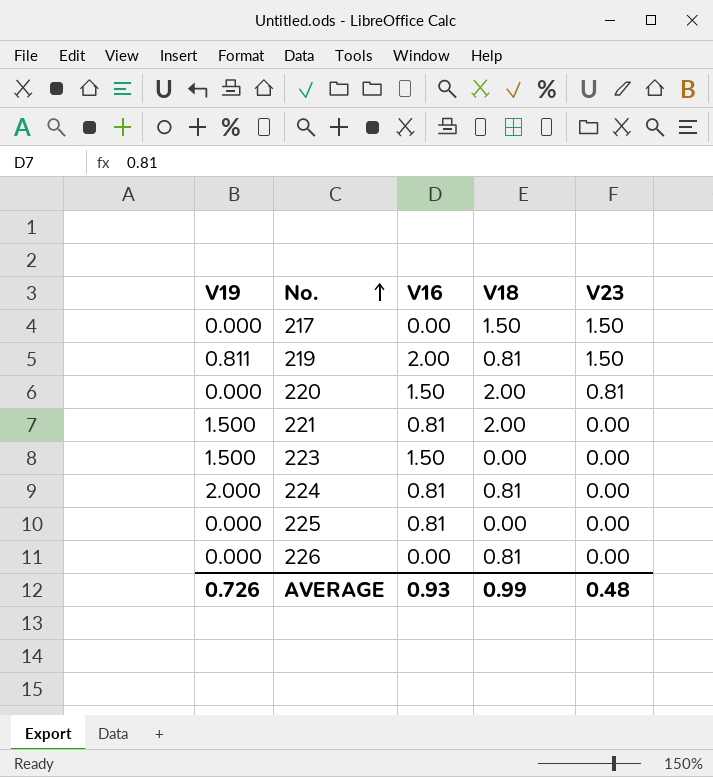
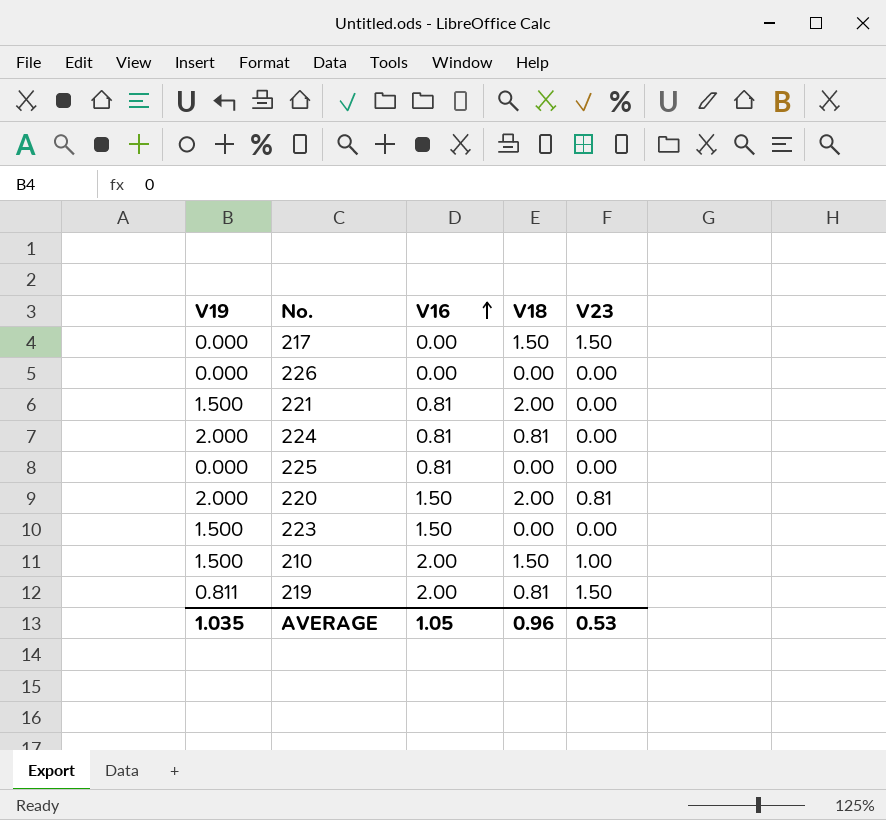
row order: No. ascending -> V16 ascending
226 | V18: 0.81 -> 0.00
220 | V19: 0.000 -> 2.000
row 210: none -> 1.500 | 2.00 | 1.50 | 1.00
AVERAGE | V19: 0.726 -> 1.035
AVERAGE | V16: 0.93 -> 1.05
AVERAGE | V18: 0.99 -> 0.96
AVERAGE | V23: 0.48 -> 0.53

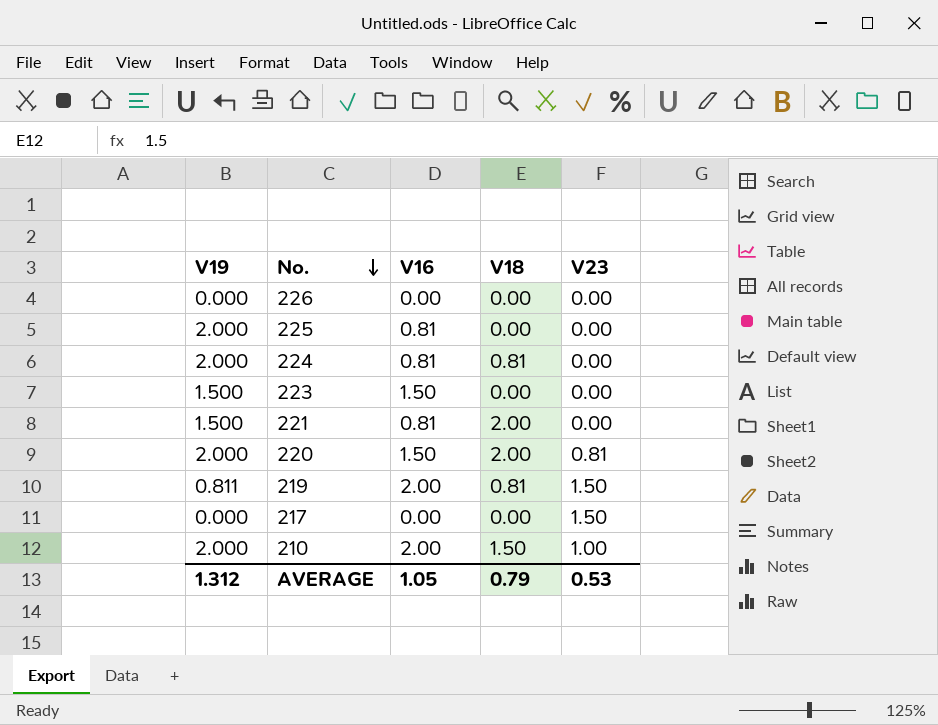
row order: V16 ascending -> No. descending
225 | V19: 0.000 -> 2.000
217 | V18: 1.50 -> 0.00
210 | V19: 1.500 -> 2.000
AVERAGE | V19: 1.035 -> 1.312
AVERAGE | V18: 0.96 -> 0.79

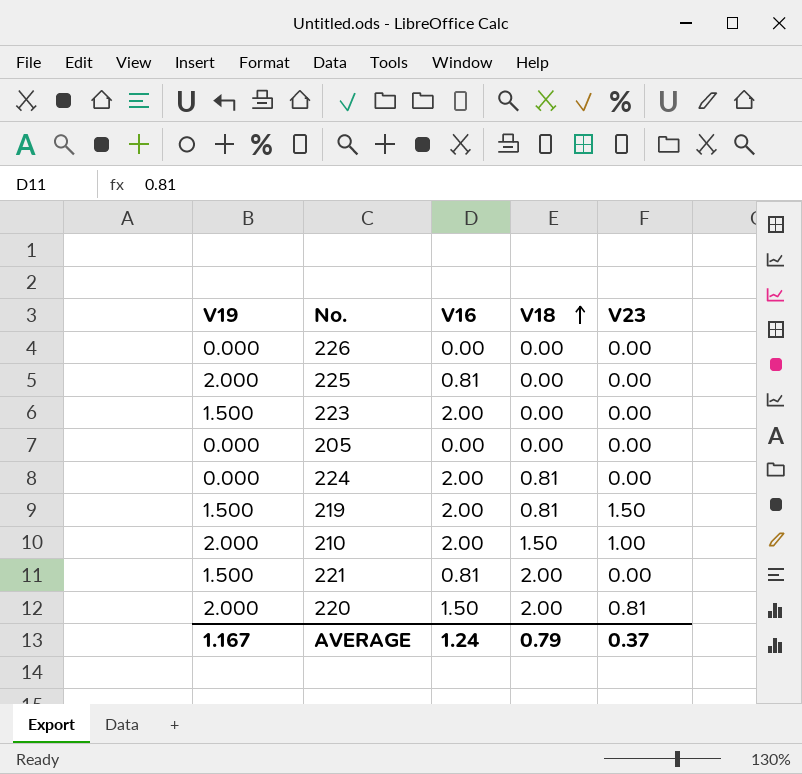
row order: No. descending -> V18 ascending
row 217: 0.000 | 0.00 | 0.00 | 1.50 -> none
223 | V16: 1.50 -> 2.00
row 205: none -> 0.000 | 0.00 | 0.00 | 0.00
224 | V19: 2.000 -> 0.000
224 | V16: 0.81 -> 2.00
219 | V19: 0.811 -> 1.500
AVERAGE | V19: 1.312 -> 1.167
AVERAGE | V16: 1.05 -> 1.24
AVERAGE | V23: 0.53 -> 0.37

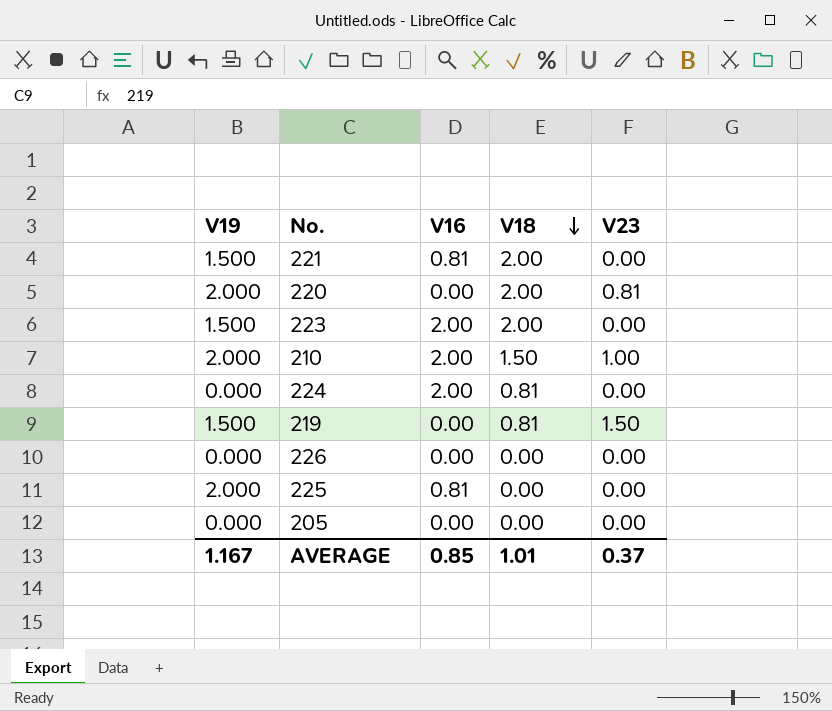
row order: V18 ascending -> V18 descending
220 | V16: 1.50 -> 0.00
223 | V18: 0.00 -> 2.00
219 | V16: 2.00 -> 0.00
AVERAGE | V16: 1.24 -> 0.85
AVERAGE | V18: 0.79 -> 1.01

